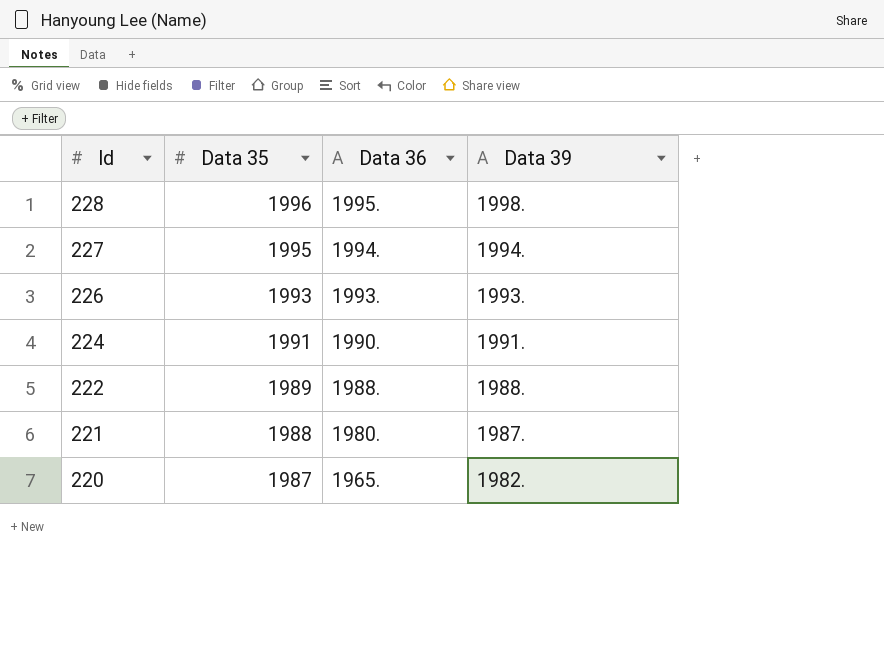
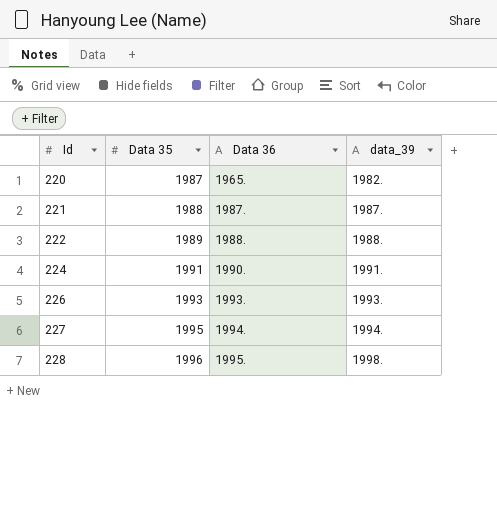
row order: Id descending -> Id ascending
column name: Data 39 -> data_39
221 | Data 36: 1980. -> 1987.

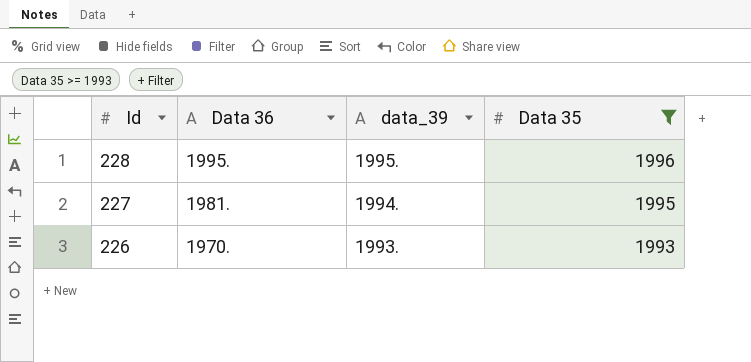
filter: none -> Data 35 >= 1993
row order: Id ascending -> Id descending
column Data 35 | position: 2 -> 4
228 | data_39: 1998. -> 1995.
227 | Data 36: 1994. -> 1981.
226 | Data 36: 1993. -> 1970.

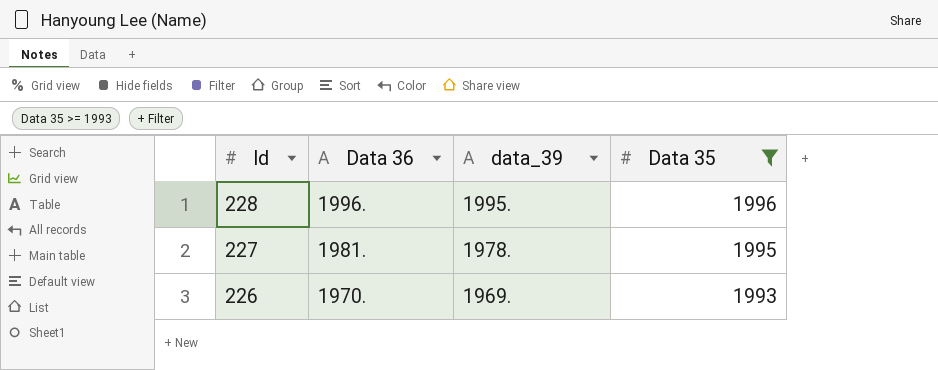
228 | Data 36: 1995. -> 1996.
227 | data_39: 1994. -> 1978.
226 | data_39: 1993. -> 1969.

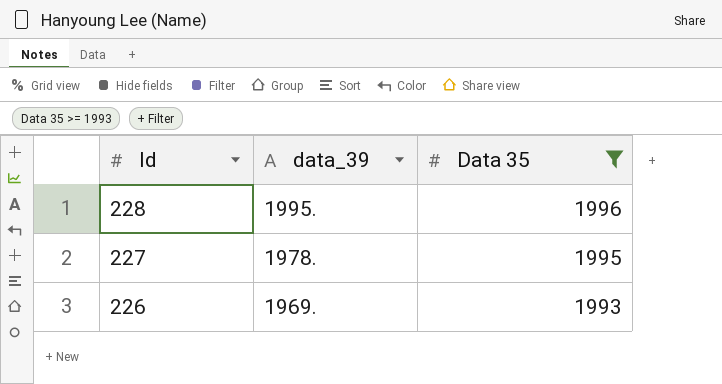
column Data 36 | position: 2 -> none

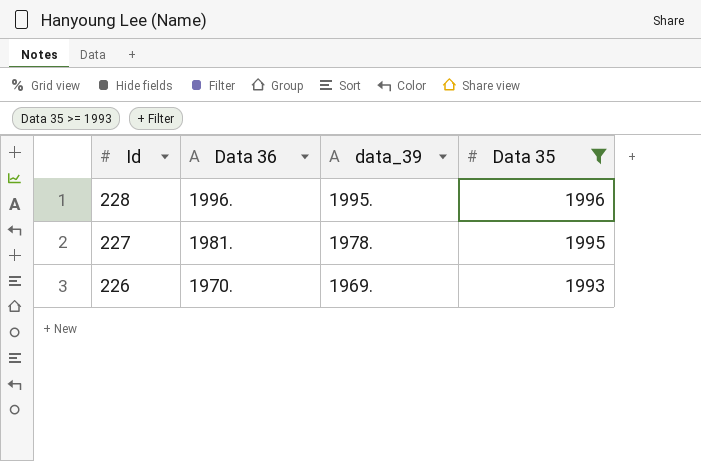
column Data 36 | position: none -> 2

